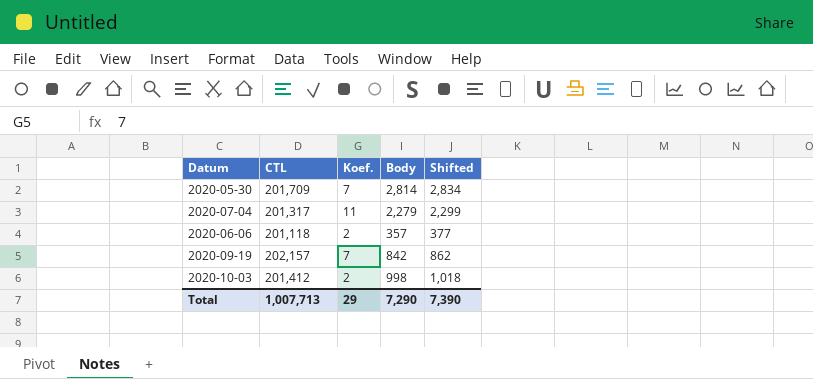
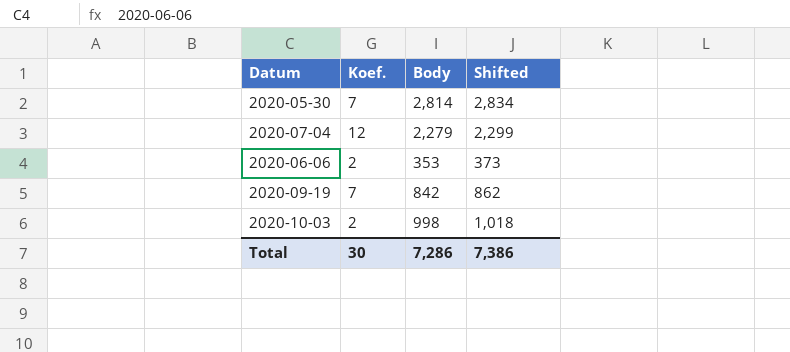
column CTL | position: 2 -> none
2020-07-04 | Koef.: 11 -> 12
2020-06-06 | Body: 357 -> 353
2020-06-06 | Shifted: 377 -> 373
Total | Koef.: 29 -> 30
Total | Body: 7,290 -> 7,286
Total | Shifted: 7,390 -> 7,386

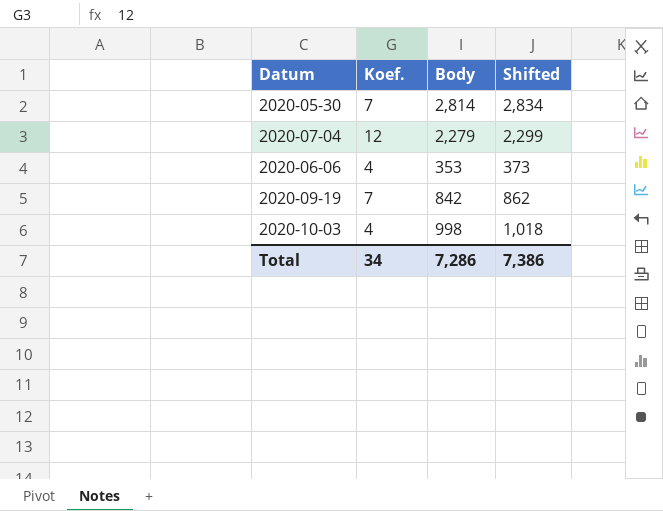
2020-06-06 | Koef.: 2 -> 4
2020-10-03 | Koef.: 2 -> 4
Total | Koef.: 30 -> 34

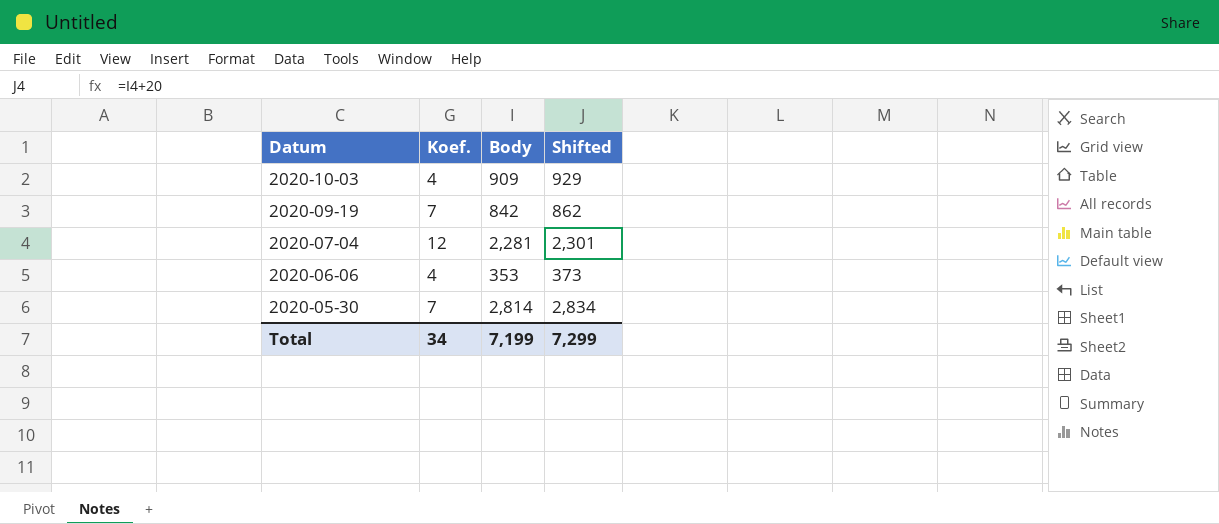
row order: none -> Datum descending
2020-10-03 | Body: 998 -> 909
2020-10-03 | Shifted: 1,018 -> 929
2020-07-04 | Body: 2,279 -> 2,281
2020-07-04 | Shifted: 2,299 -> 2,301
Total | Body: 7,286 -> 7,199
Total | Shifted: 7,386 -> 7,299

